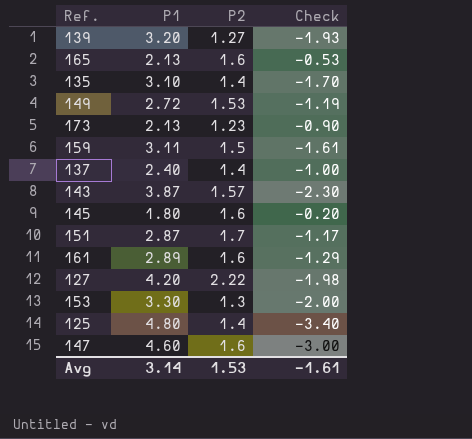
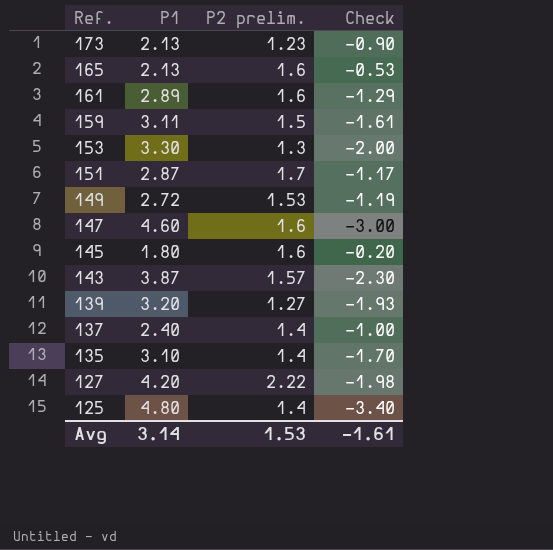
row order: none -> Ref. descending
column name: P2 -> P2 prelim.

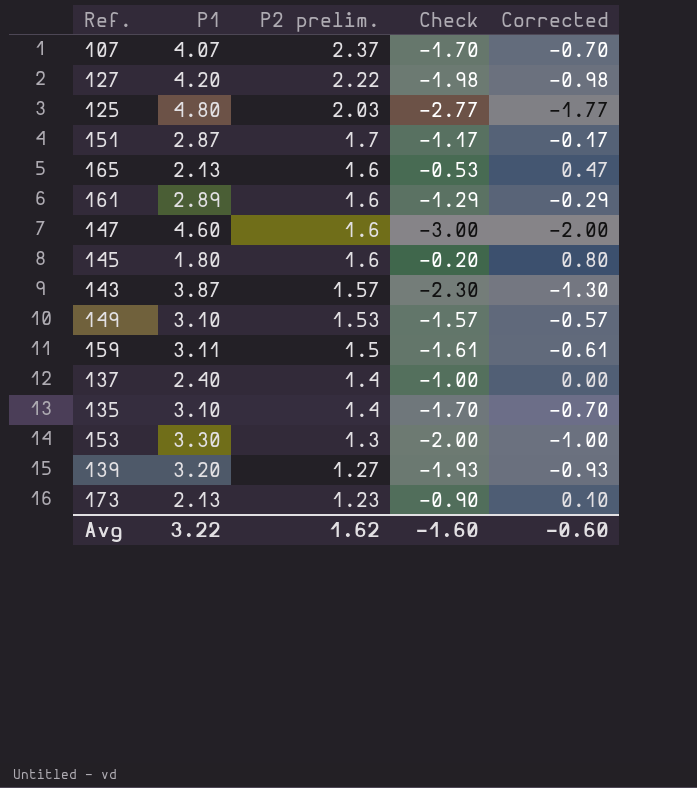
row order: Ref. descending -> P2 prelim. descending
column Corrected | formula: none -> [Check] + 1
row 107: none -> 4.07 | 2.37 | -1.70 | -0.70
125 | P2 prelim.: 1.4 -> 2.03
125 | Check: -3.40 -> -2.77
149 | P1: 2.72 -> 3.10
149 | Check: -1.19 -> -1.57
Avg | P1: 3.14 -> 3.22
Avg | P2 prelim.: 1.53 -> 1.62
Avg | Check: -1.61 -> -1.60

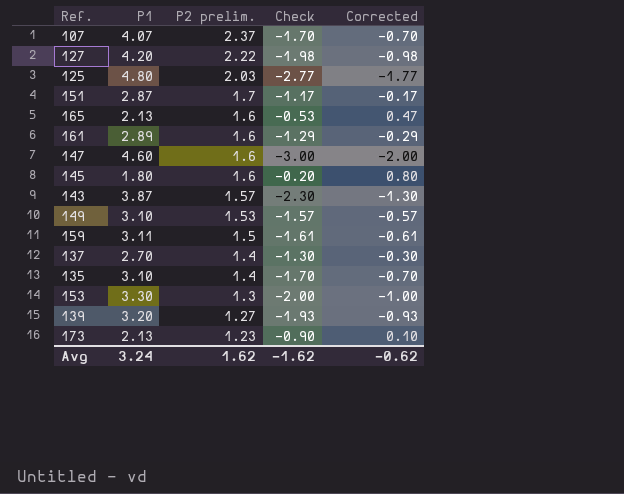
137 | P1: 2.40 -> 2.70
137 | Check: -1.00 -> -1.30
137 | Corrected: 0.00 -> -0.30
Avg | P1: 3.22 -> 3.24
Avg | Check: -1.60 -> -1.62
Avg | Corrected: -0.60 -> -0.62

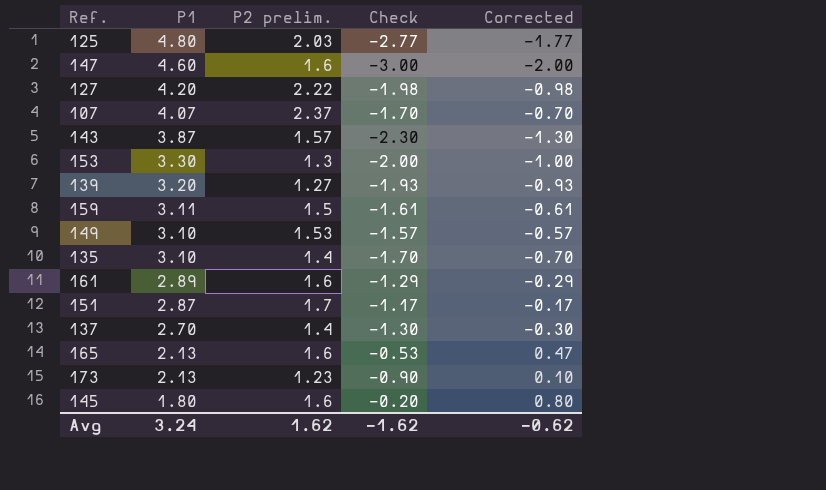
row order: P2 prelim. descending -> P1 descending

